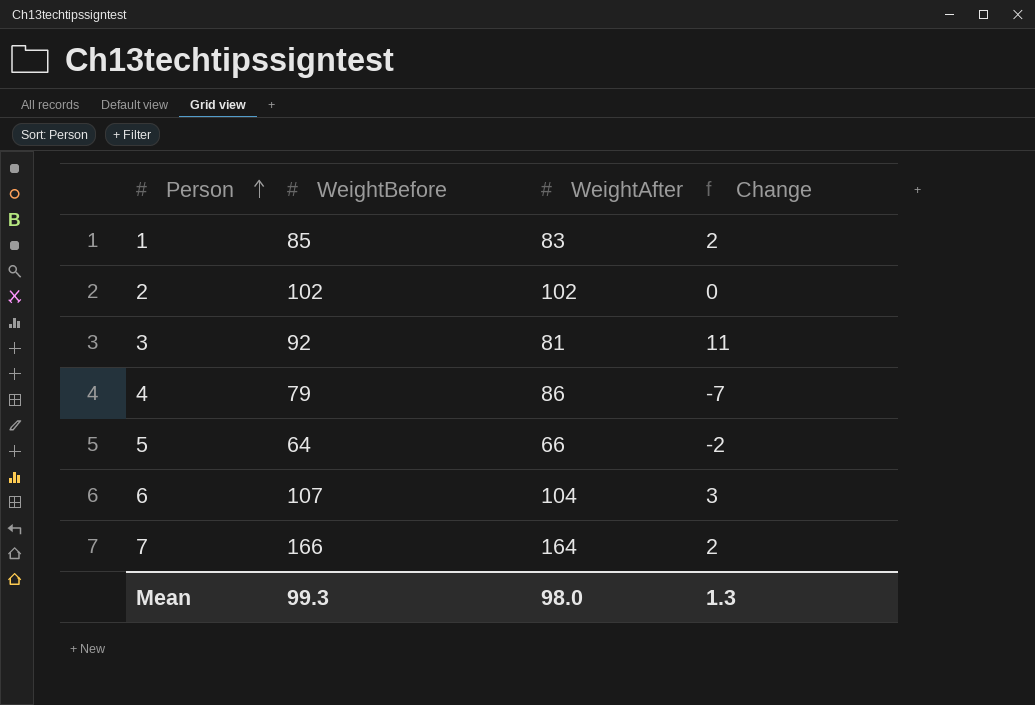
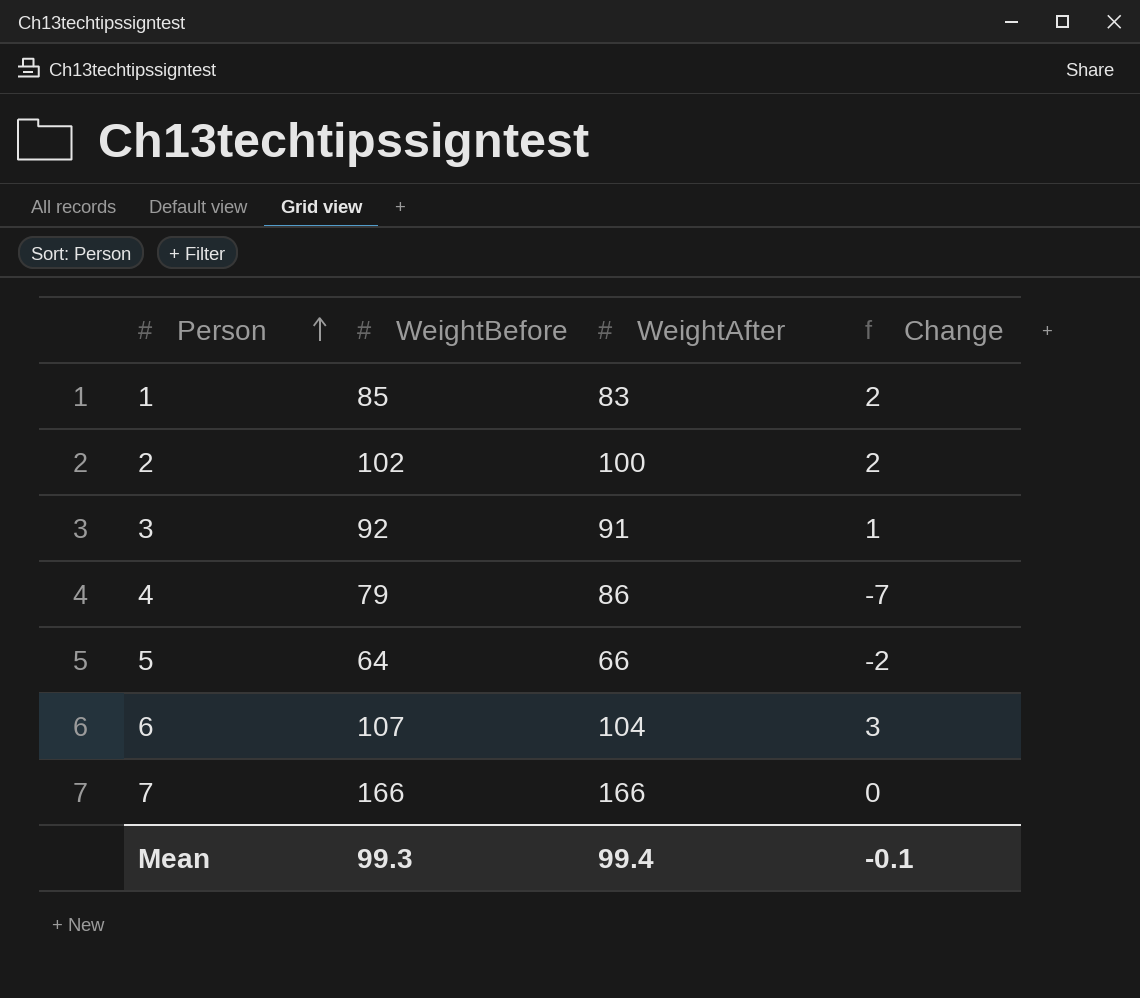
2 | WeightAfter: 102 -> 100
2 | Change: 0 -> 2
3 | WeightAfter: 81 -> 91
3 | Change: 11 -> 1
7 | WeightAfter: 164 -> 166
7 | Change: 2 -> 0
Mean | WeightAfter: 98.0 -> 99.4
Mean | Change: 1.3 -> -0.1

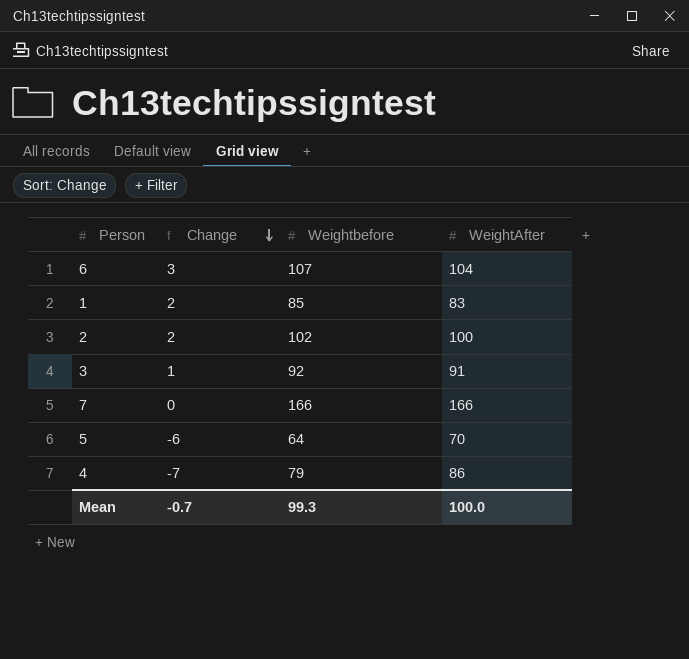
row order: Person ascending -> Change descending
column Change | position: 4 -> 2
column name: WeightBefore -> Weightbefore
5 | Change: -2 -> -6
5 | WeightAfter: 66 -> 70
Mean | Change: -0.1 -> -0.7
Mean | WeightAfter: 99.4 -> 100.0

